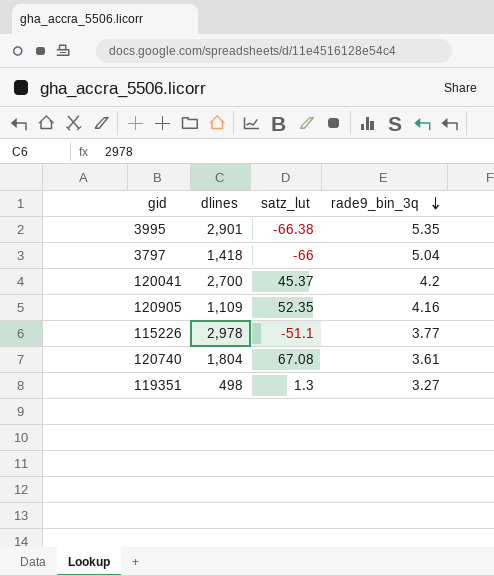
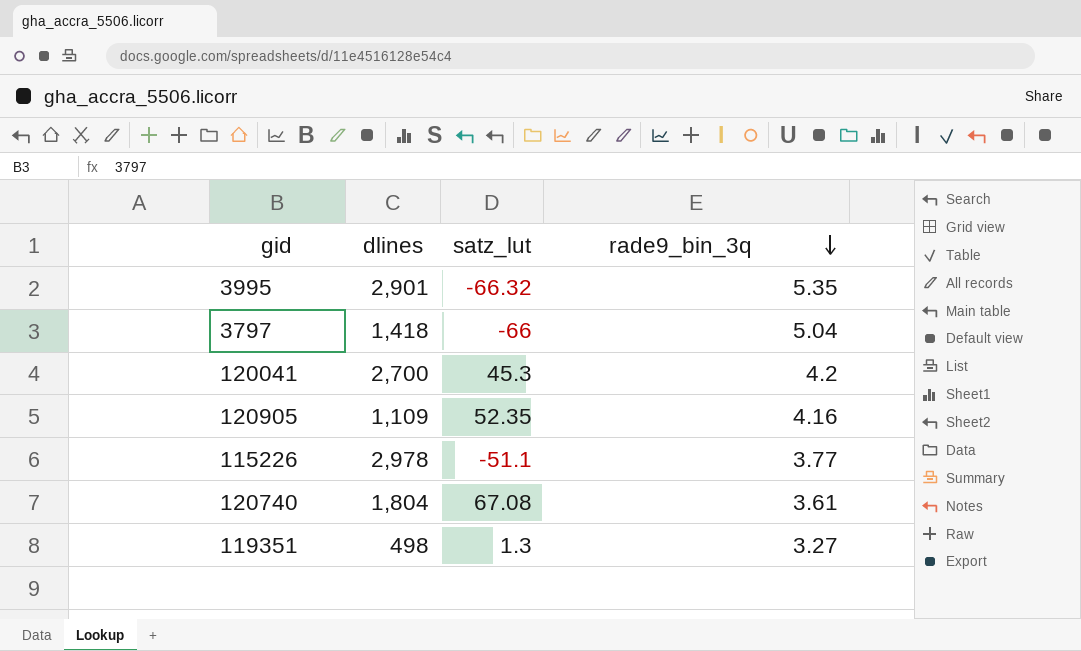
3995 | satz_lut: -66.38 -> -66.32
120041 | satz_lut: 45.37 -> 45.3

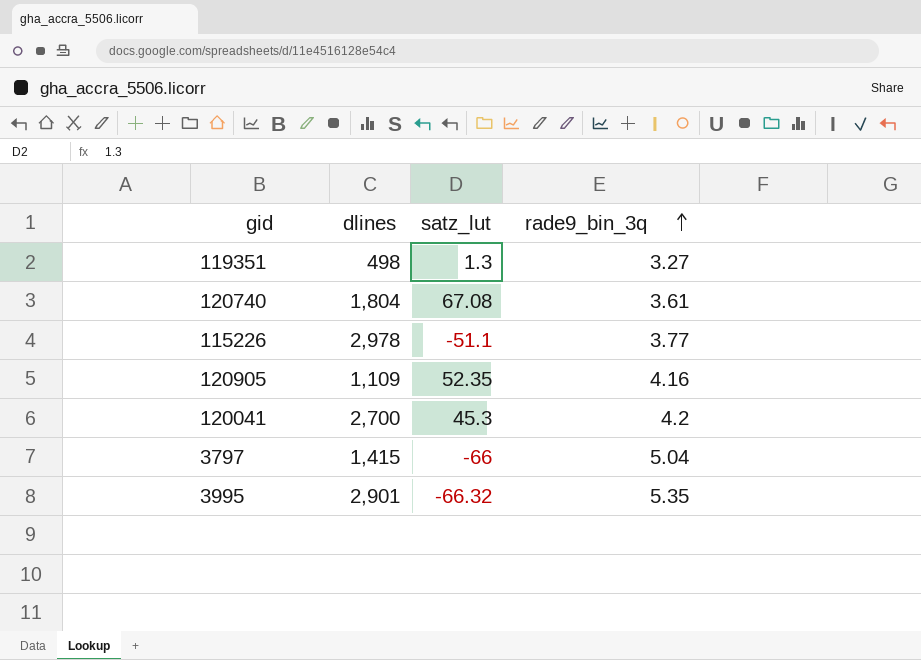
row order: rade9_bin_3q descending -> rade9_bin_3q ascending
3797 | dlines: 1,418 -> 1,415

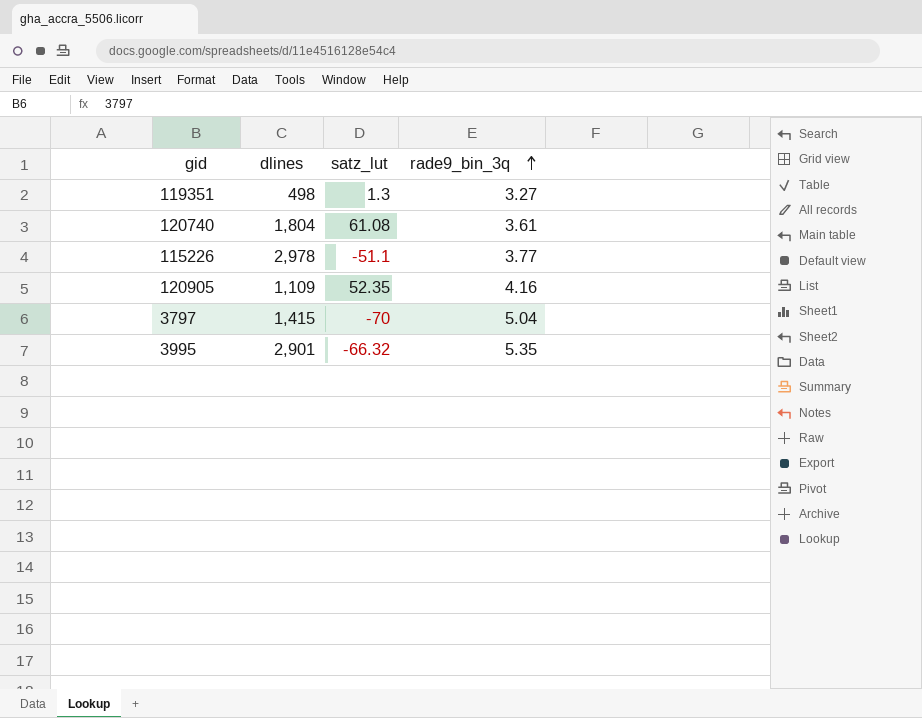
row 120041: 2,700 | 45.3 | 4.2 -> none
120740 | satz_lut: 67.08 -> 61.08
3797 | satz_lut: -66 -> -70

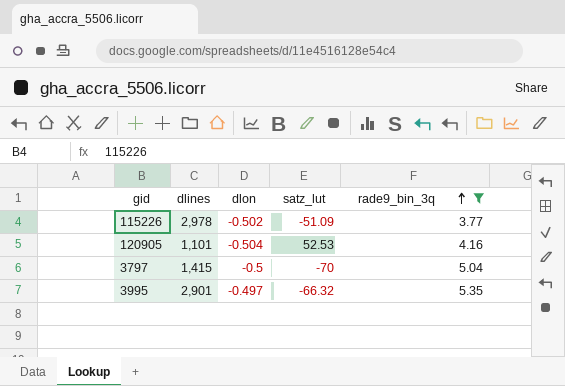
filter: none -> rade9_bin_3q >= 3.77
column dlon | position: none -> 3
115226 | satz_lut: -51.1 -> -51.09
120905 | dlines: 1,109 -> 1,101
120905 | satz_lut: 52.35 -> 52.53

